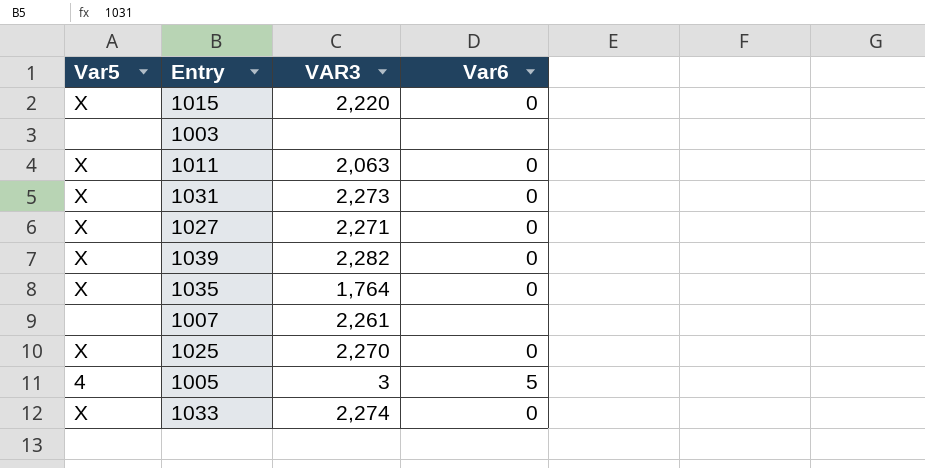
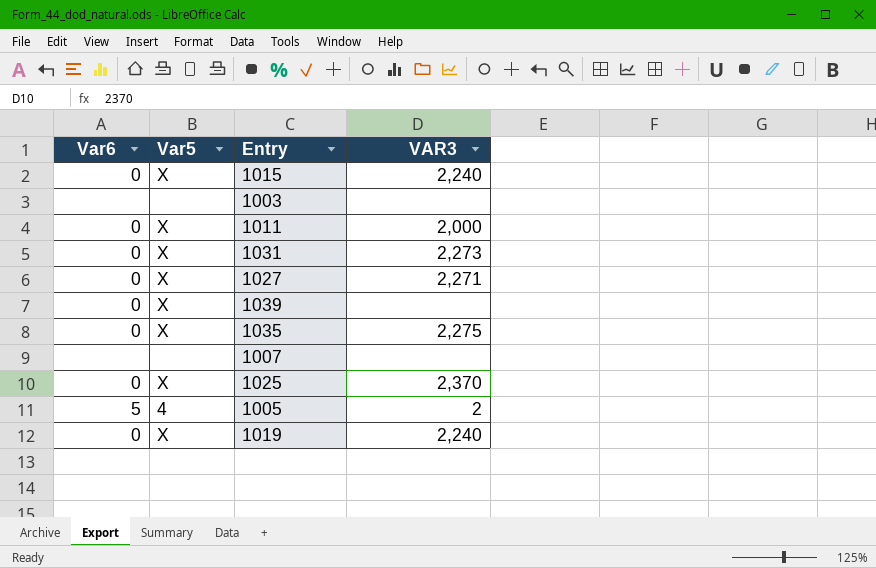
column Var6 | position: 4 -> 1
row 1033: X | 2,274 | 0 -> none
1015 | VAR3: 2,220 -> 2,240
1011 | VAR3: 2,063 -> 2,000
1039 | VAR3: 2,282 -> none
1035 | VAR3: 1,764 -> 2,275
1007 | VAR3: 2,261 -> none
1025 | VAR3: 2,270 -> 2,370
1005 | VAR3: 3 -> 2
row 1019: none -> 0 | X | 2,240

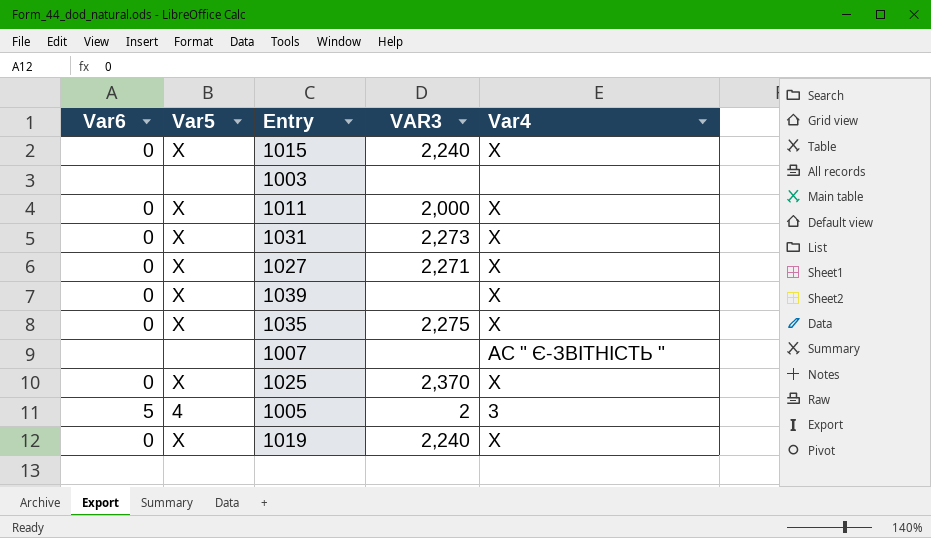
column Var4 | position: none -> 5

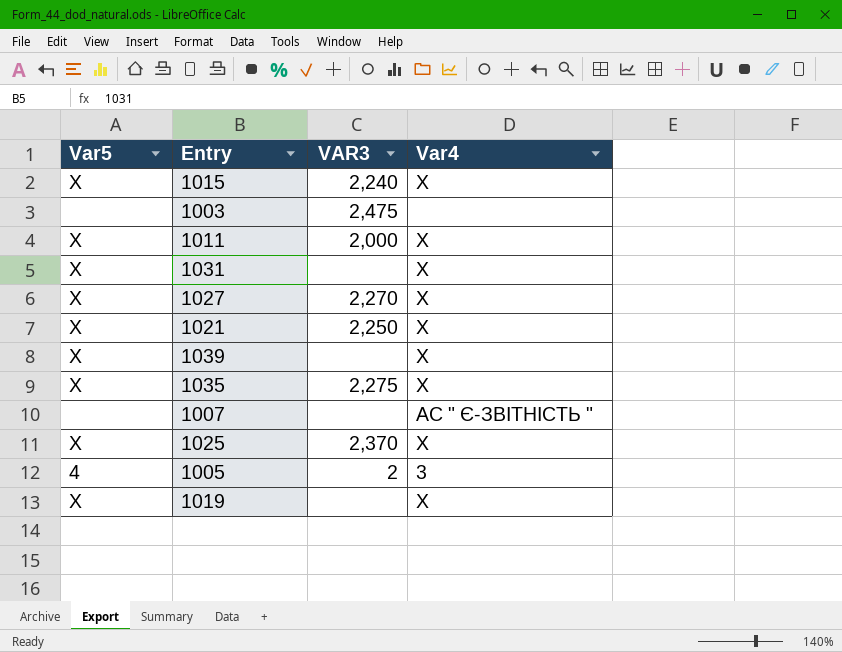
column Var6 | position: 1 -> none
1003 | VAR3: none -> 2,475
1031 | VAR3: 2,273 -> none
1027 | VAR3: 2,271 -> 2,270
row 1021: none -> X | 2,250 | X
1019 | VAR3: 2,240 -> none

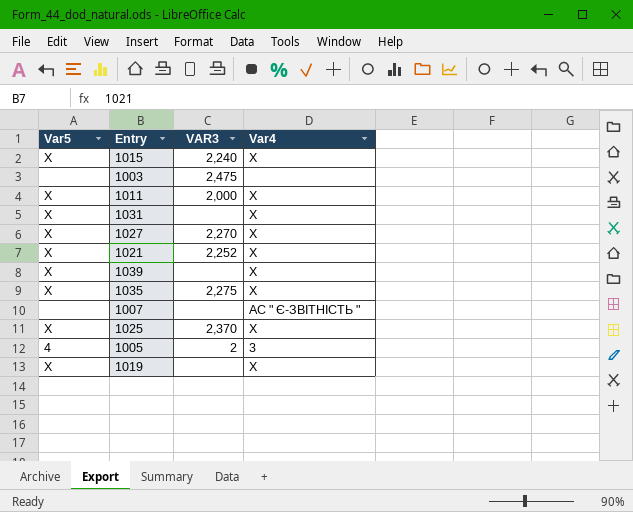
1021 | VAR3: 2,250 -> 2,252

